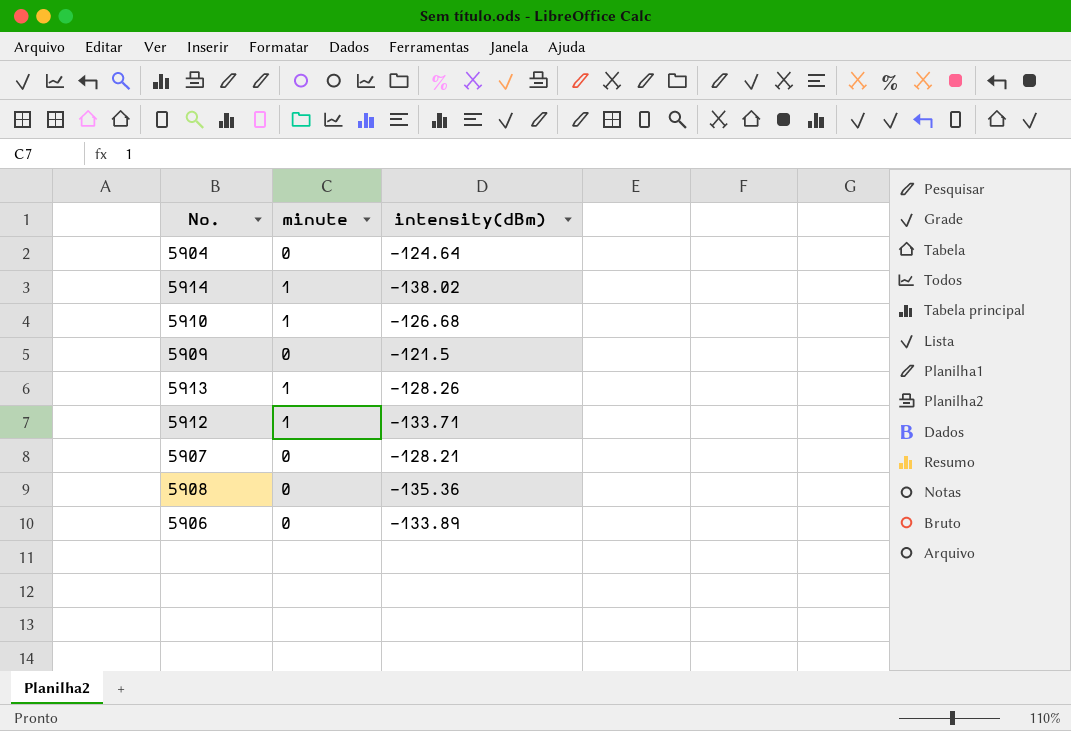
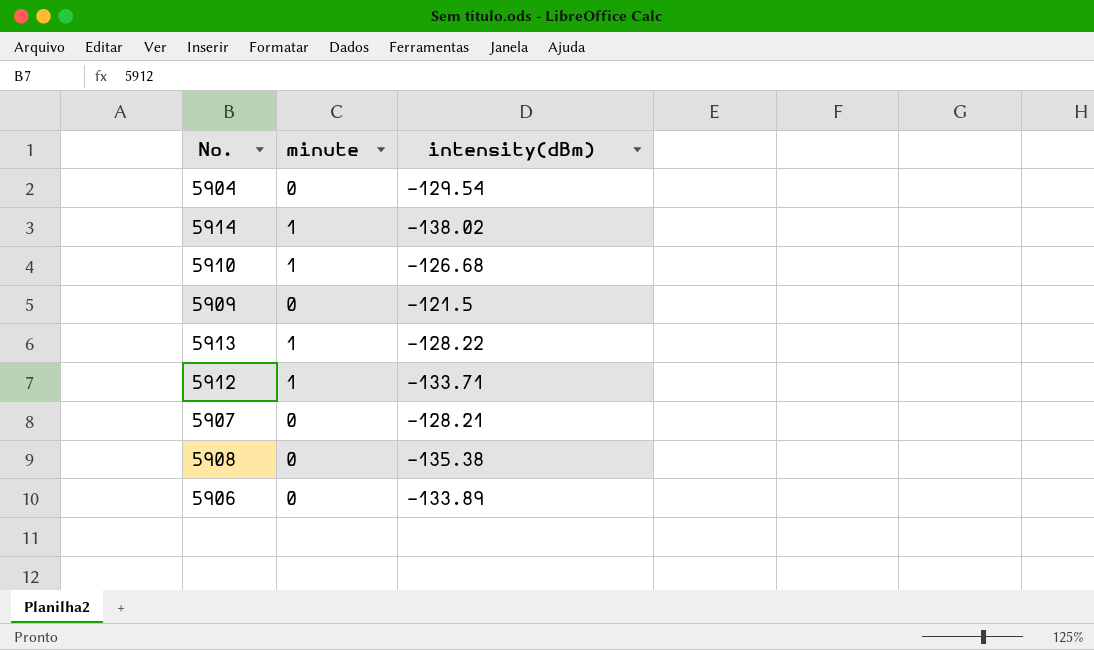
5904 | intensity(dBm): -124.64 -> -129.54
5913 | intensity(dBm): -128.26 -> -128.22
5908 | intensity(dBm): -135.36 -> -135.38

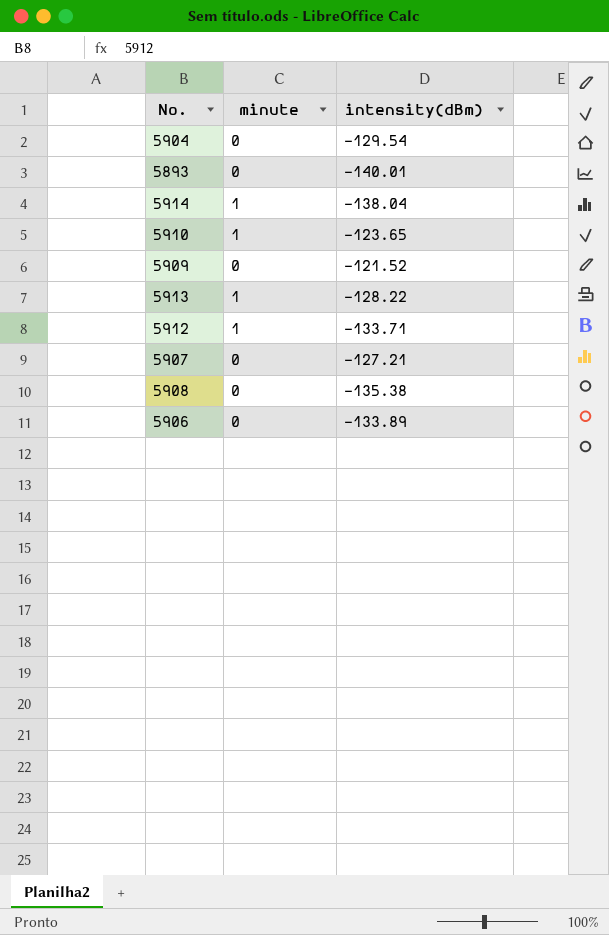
row 5893: none -> 0 | -140.01
5914 | intensity(dBm): -138.02 -> -138.04
5910 | intensity(dBm): -126.68 -> -123.65
5909 | intensity(dBm): -121.5 -> -121.52
5907 | intensity(dBm): -128.21 -> -127.21

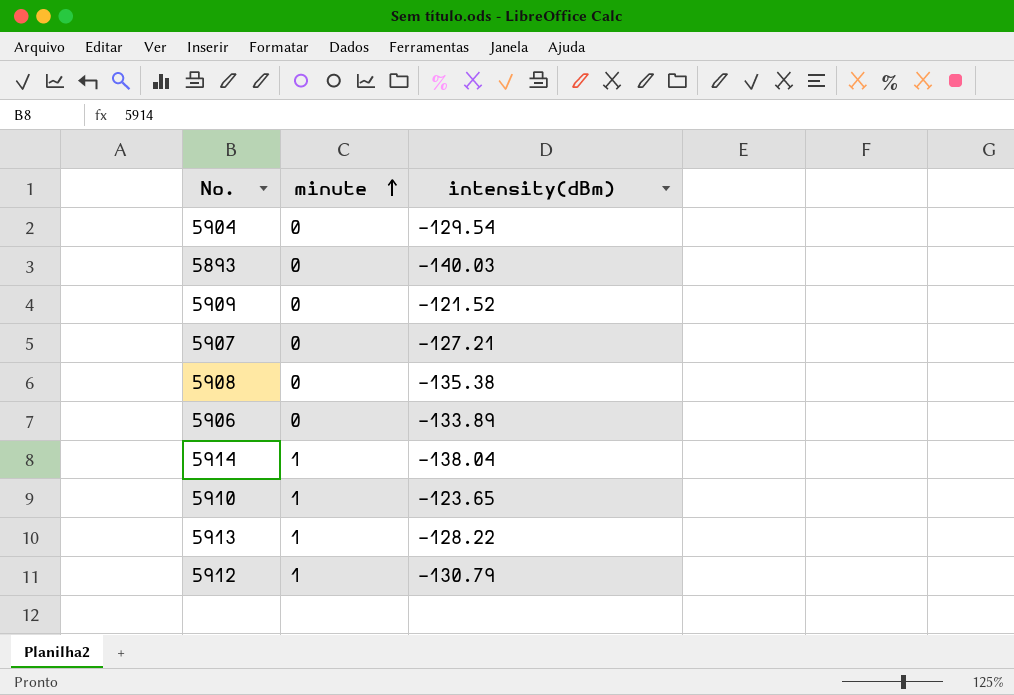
row order: none -> minute ascending
5893 | intensity(dBm): -140.01 -> -140.03
5912 | intensity(dBm): -133.71 -> -130.79

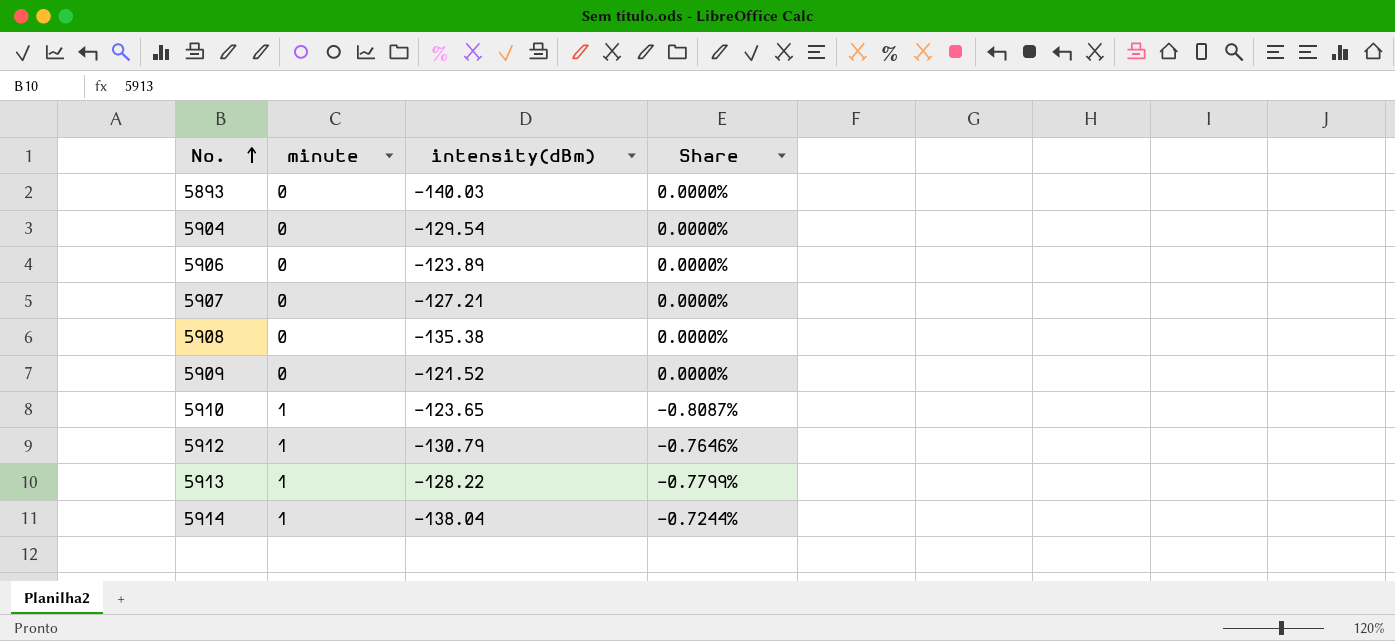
row order: minute ascending -> No. ascending
column Share | formula: none -> [minute] / [intensity(dBm)]
5906 | intensity(dBm): -133.89 -> -123.89

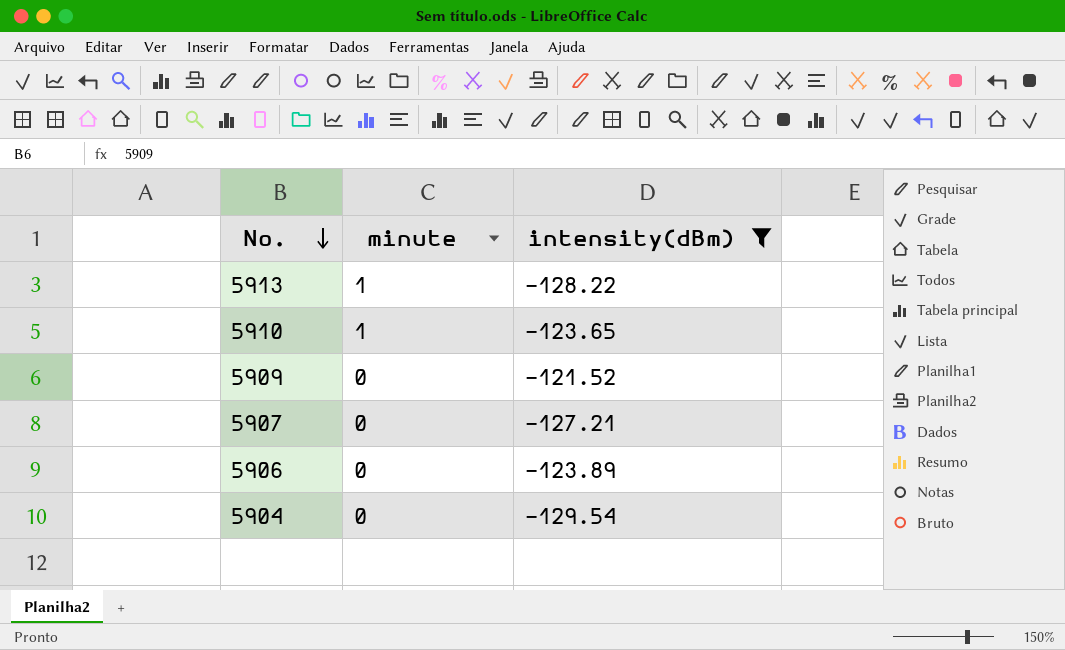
filter: none -> intensity(dBm) >= -129.54
row order: No. ascending -> No. descending
column Share | formula: [minute] / [intensity(dBm)] -> none

